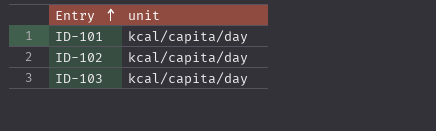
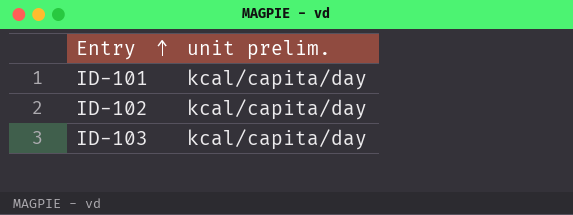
column name: unit -> unit prelim.

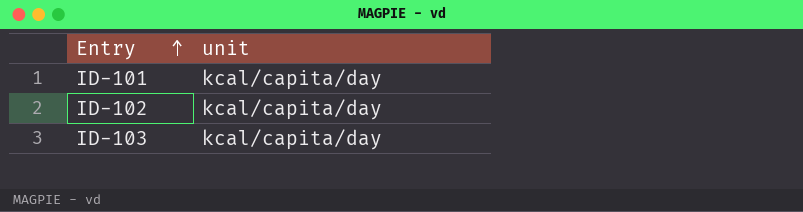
column name: unit prelim. -> unit

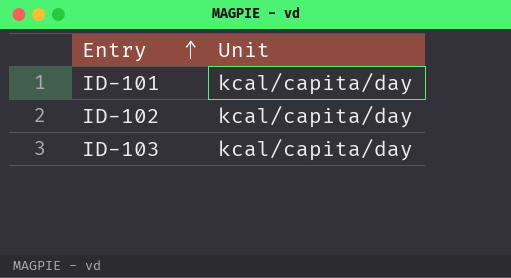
column name: unit -> Unit

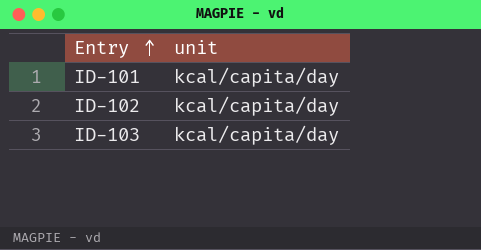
column name: Unit -> unit

